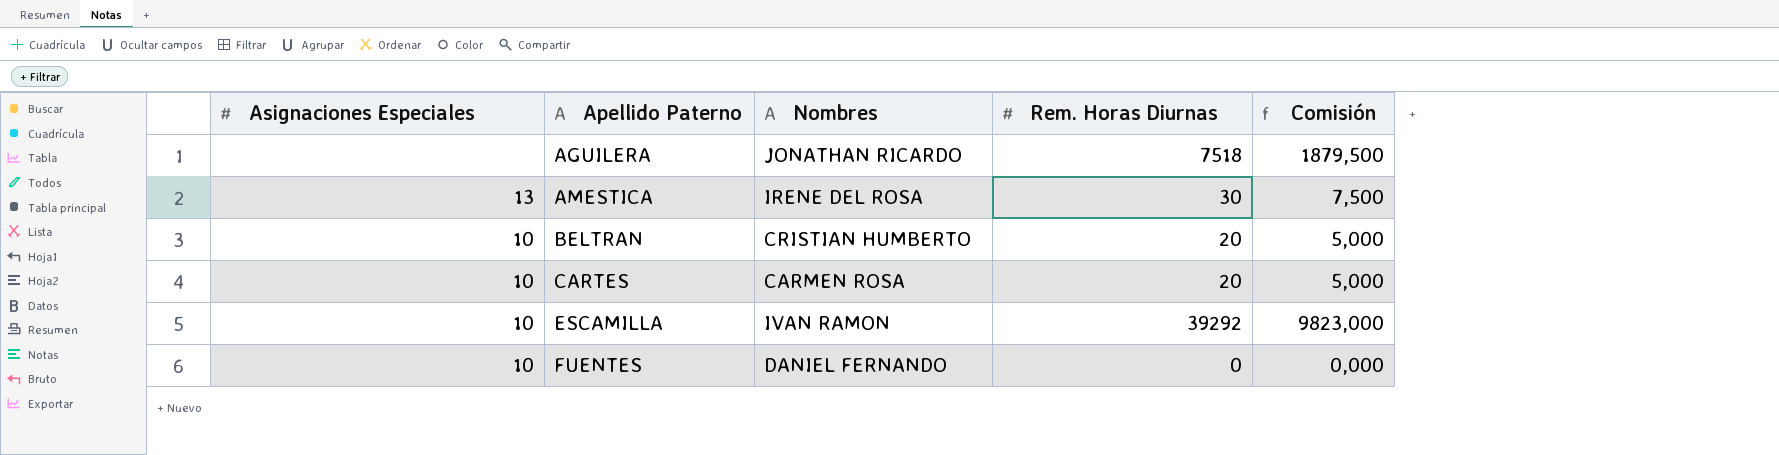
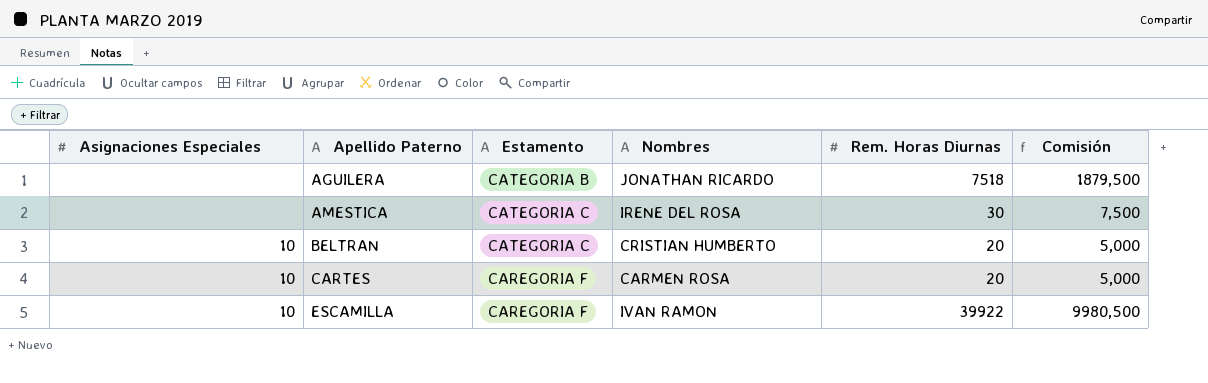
column Estamento | position: none -> 3
row FUENTES: 10 | DANIEL FERNANDO | 0 | 0,000 -> none
AMESTICA | Asignaciones Especiales: 13 -> none
ESCAMILLA | Rem. Horas Diurnas: 39292 -> 39922
ESCAMILLA | Comisión: 9823,000 -> 9980,500

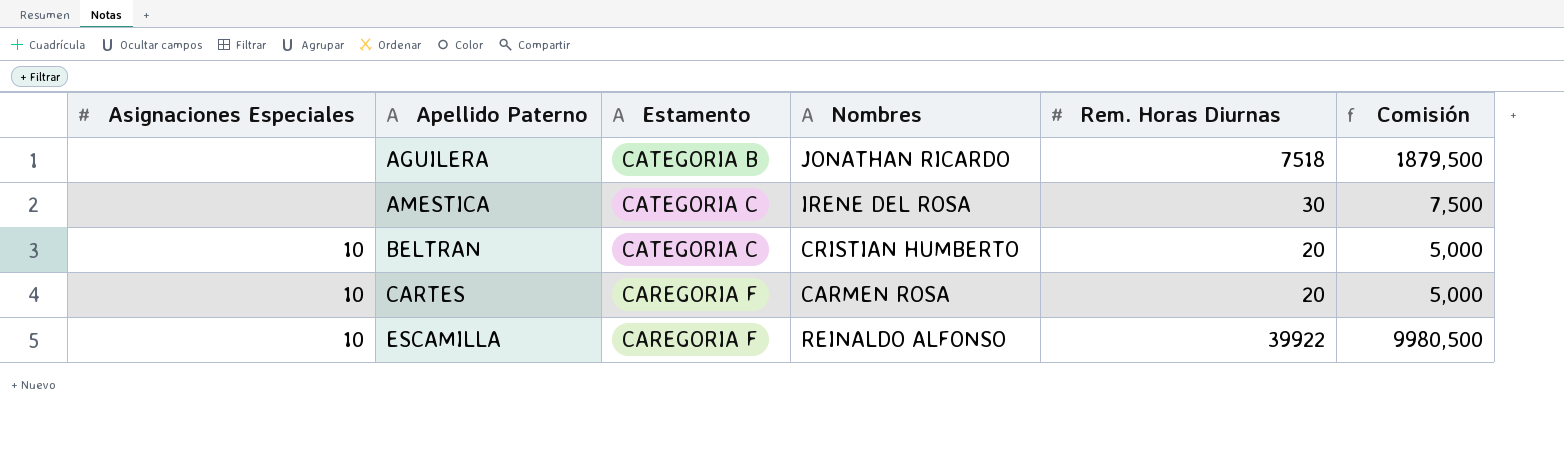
ESCAMILLA | Nombres: IVAN RAMON -> REINALDO ALFONSO

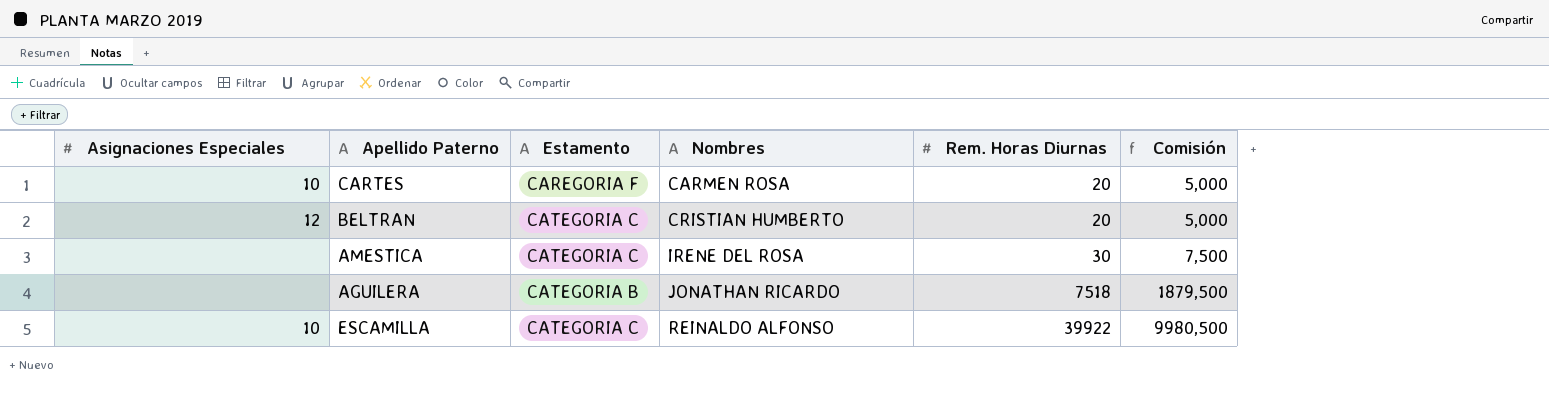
row order: Apellido Paterno ascending -> Nombres ascending
BELTRAN | Asignaciones Especiales: 10 -> 12
ESCAMILLA | Estamento: CAREGORIA F -> CATEGORIA C

